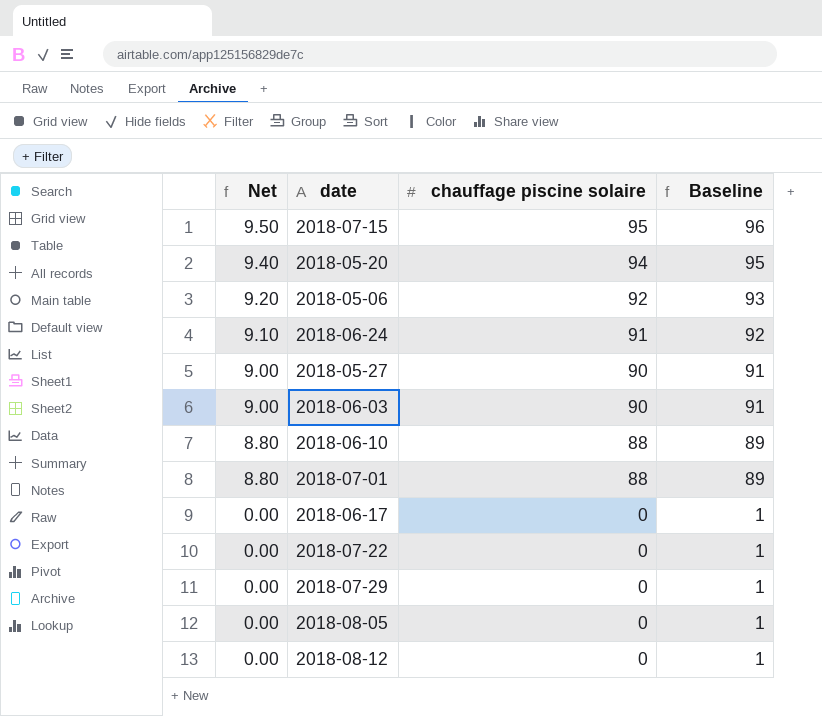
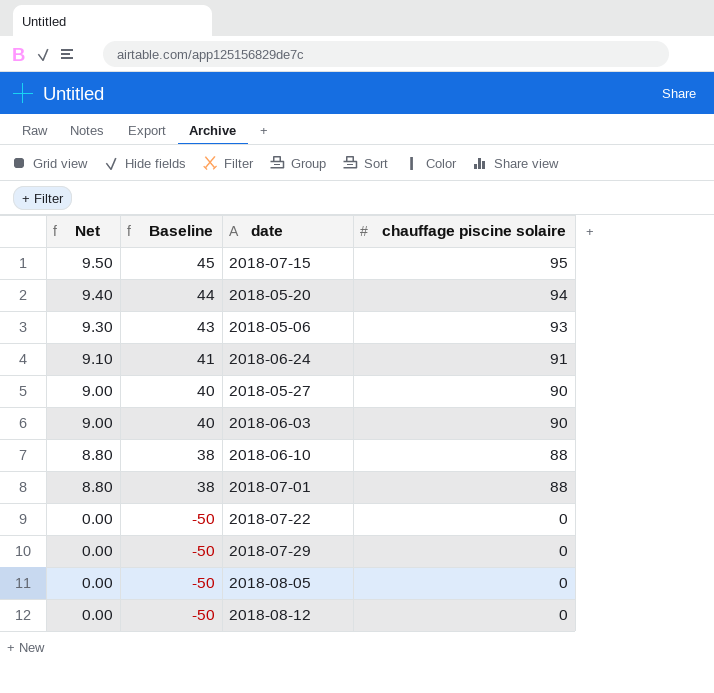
column Baseline | formula: [chauffage piscine solaire] + 1 -> [chauffage piscine solaire] - 50
column Baseline | position: 4 -> 2
row 2018-06-17: 0.00 | 0 | 1 -> none
2018-05-06 | Net: 9.20 -> 9.30
2018-05-06 | chauffage piscine solaire: 92 -> 93

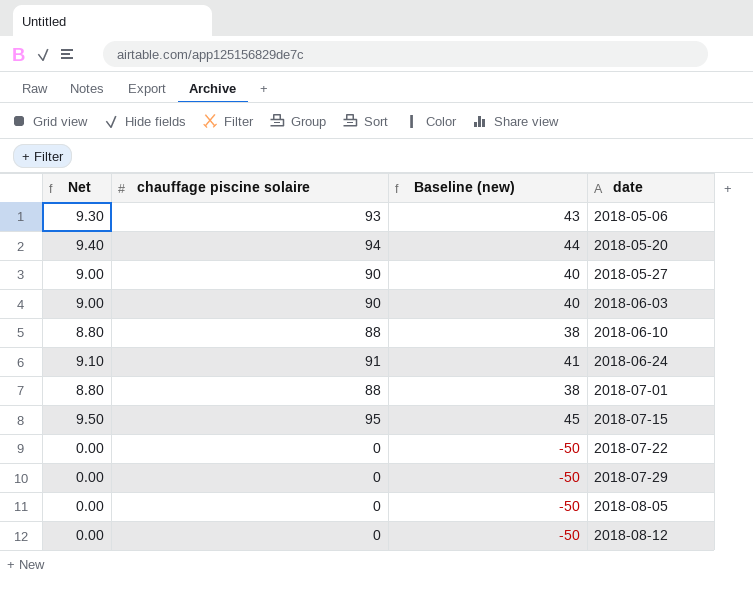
row order: Net descending -> date ascending
column chauffage piscine solaire | position: 4 -> 2
column name: Baseline -> Baseline (new)

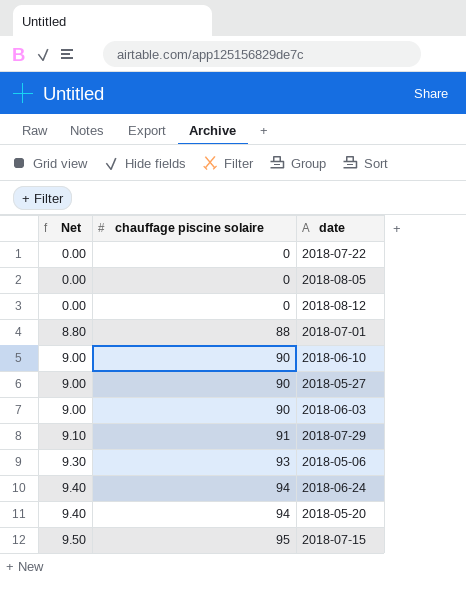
row order: date ascending -> Net ascending
column Baseline (new) | formula: [chauffage piscine solaire] - 50 -> none
2018-06-10 | Net: 8.80 -> 9.00
2018-06-10 | chauffage piscine solaire: 88 -> 90
2018-07-29 | Net: 0.00 -> 9.10
2018-07-29 | chauffage piscine solaire: 0 -> 91
2018-06-24 | Net: 9.10 -> 9.40
2018-06-24 | chauffage piscine solaire: 91 -> 94

